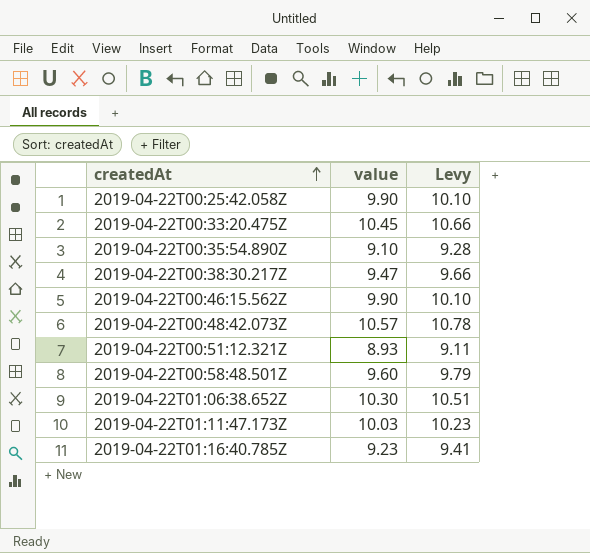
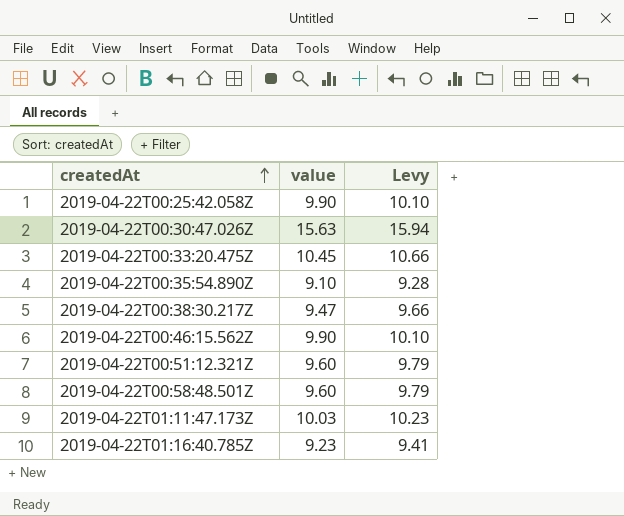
row 2019-04-22T00:48:42.073Z: 10.57 | 10.78 -> none
row 2019-04-22T01:06:38.652Z: 10.30 | 10.51 -> none
row 2019-04-22T00:30:47.026Z: none -> 15.63 | 15.94
2019-04-22T00:51:12.321Z | value: 8.93 -> 9.60
2019-04-22T00:51:12.321Z | Levy: 9.11 -> 9.79

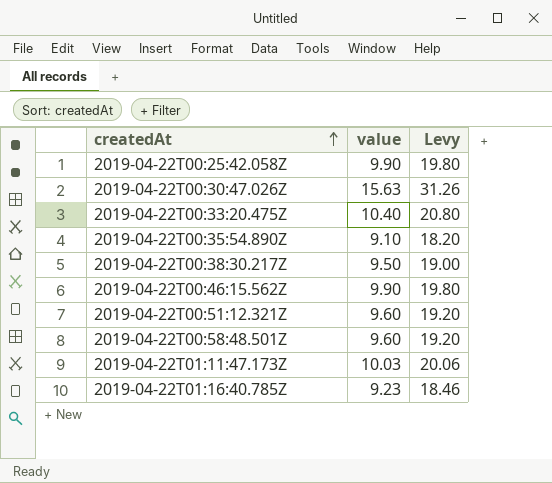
column Levy | formula: [value] * 1.02 -> [value] * 2
2019-04-22T00:33:20.475Z | value: 10.45 -> 10.40
2019-04-22T00:38:30.217Z | value: 9.47 -> 9.50

